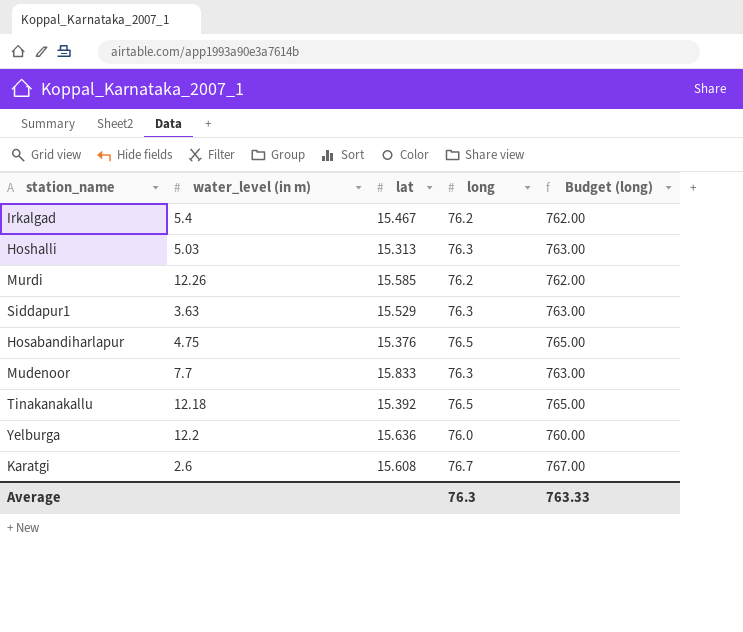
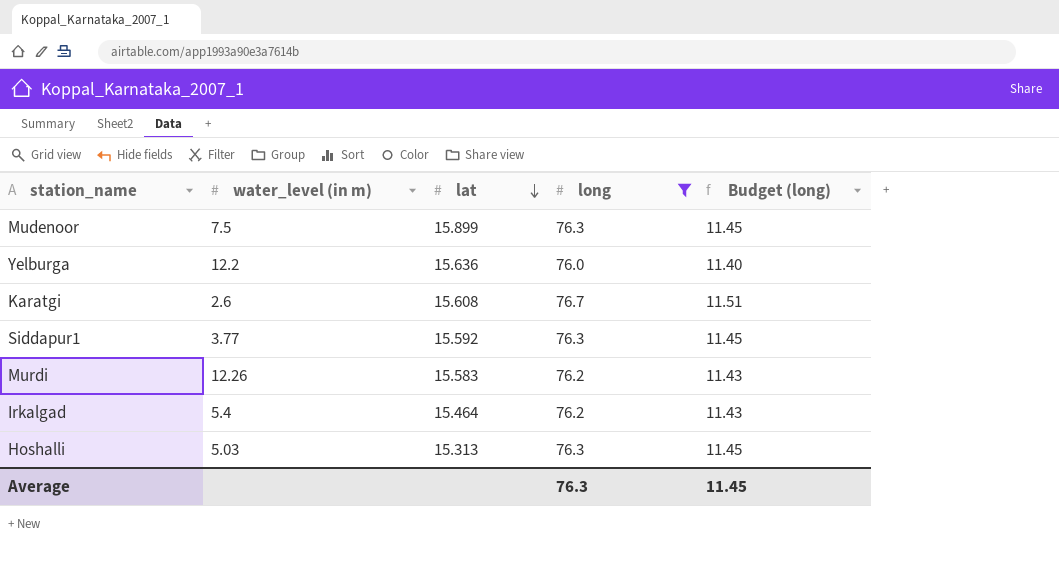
filter: none -> long != 76.5
row order: none -> lat descending
column Budget (long) | formula: [long] * 10 -> [long] * 0.15
Mudenoor | water_level (in m): 7.7 -> 7.5
Mudenoor | lat: 15.833 -> 15.899
Siddapur1 | water_level (in m): 3.63 -> 3.77
Siddapur1 | lat: 15.529 -> 15.592
Murdi | lat: 15.585 -> 15.583
Irkalgad | lat: 15.467 -> 15.464
Average | Budget (long): 763.33 -> 11.45

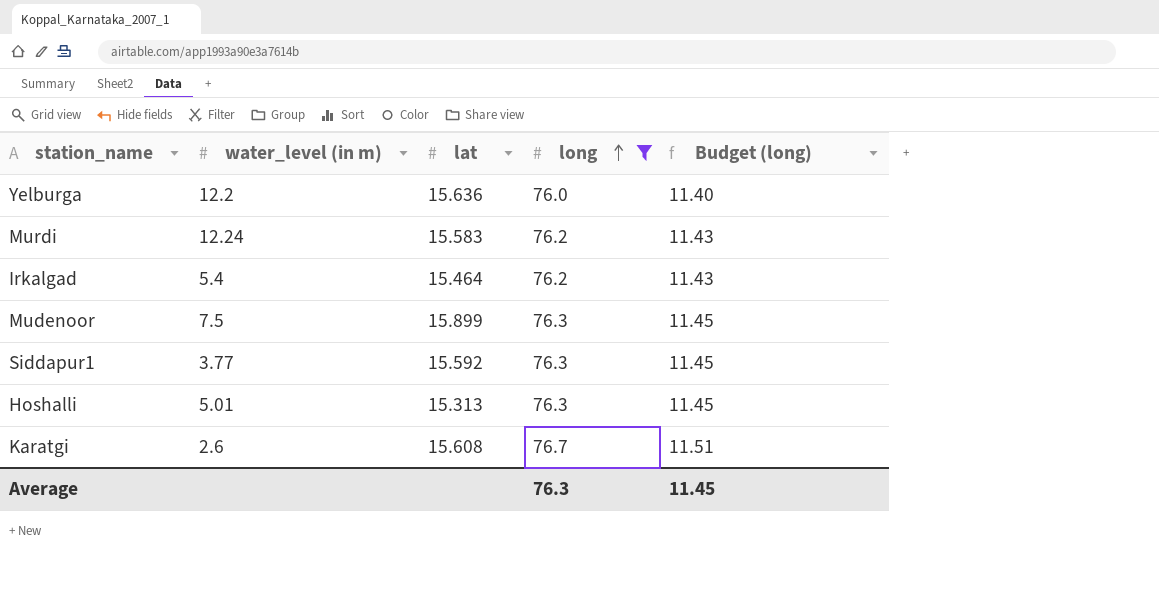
row order: lat descending -> long ascending
Murdi | water_level (in m): 12.26 -> 12.24
Hoshalli | water_level (in m): 5.03 -> 5.01

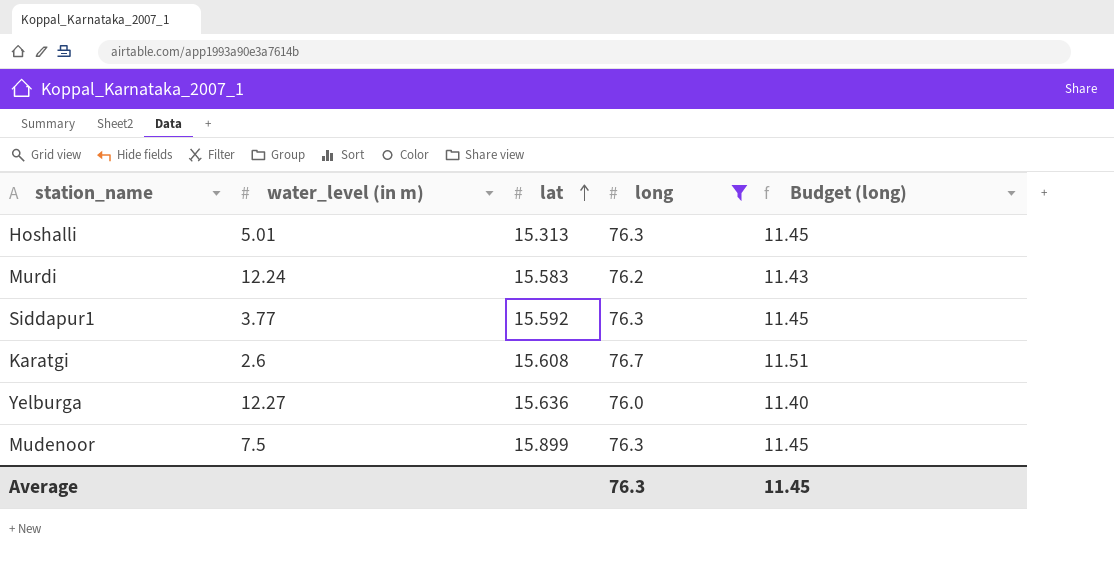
row order: long ascending -> lat ascending
row Irkalgad: 5.4 | 15.464 | 76.2 | 11.43 -> none
Yelburga | water_level (in m): 12.2 -> 12.27

